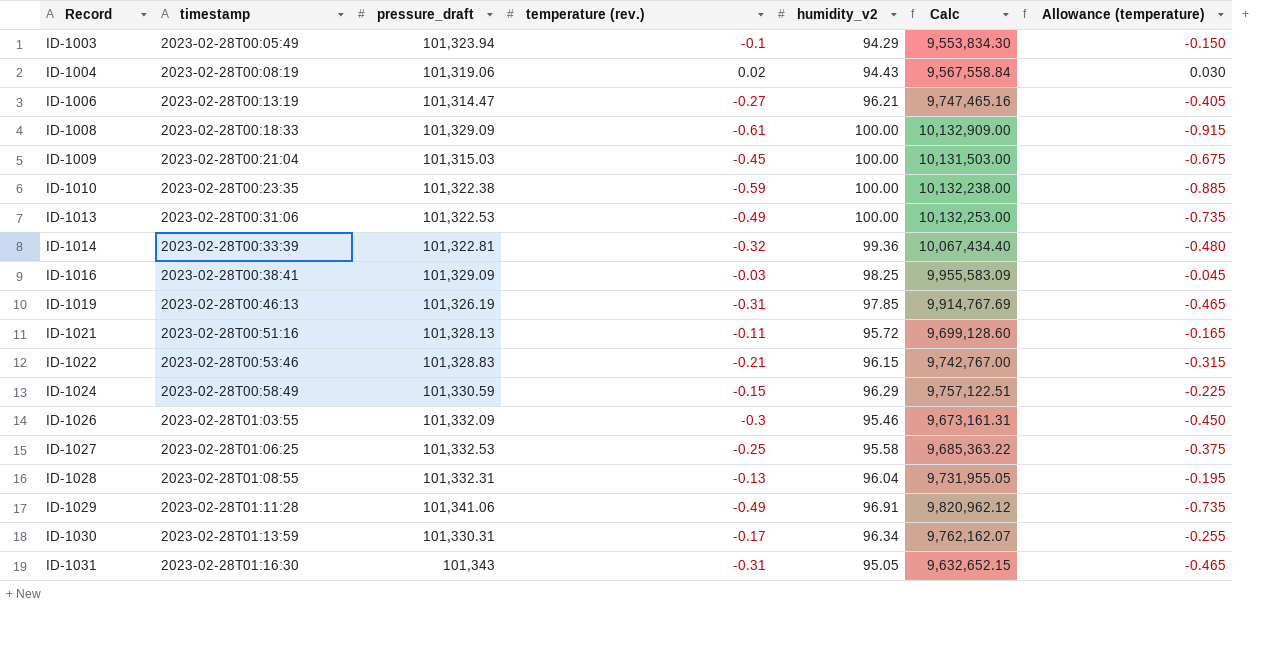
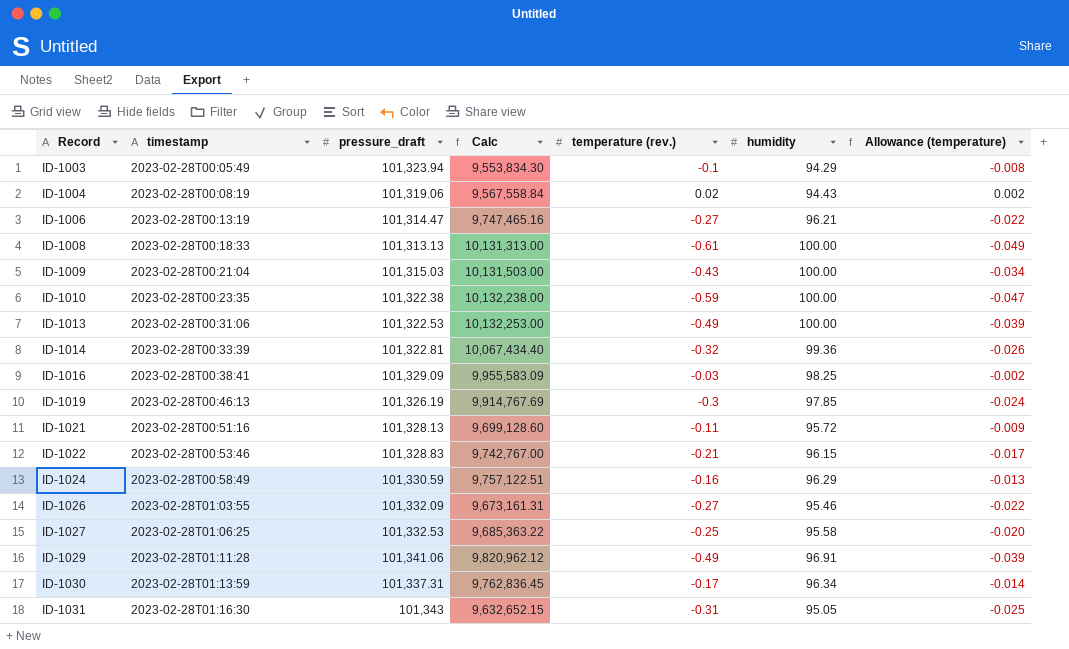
column Calc | position: 6 -> 4
column name: humidity_v2 -> humidity
column Allowance (temperature) | formula: [temperature (rev.)] * 1.5 -> [temperature (rev.)] * 0.08
row ID-1028: 2023-02-28T01:08:55 | 101,332.31 | -0.13 | 96.04 | 9,731,955.05 | -0.195 -> none
ID-1008 | pressure_draft: 101,329.09 -> 101,313.13
ID-1008 | Calc: 10,132,909.00 -> 10,131,313.00
ID-1009 | temperature (rev.): -0.45 -> -0.43
ID-1019 | temperature (rev.): -0.31 -> -0.3
ID-1024 | temperature (rev.): -0.15 -> -0.16
ID-1026 | temperature (rev.): -0.3 -> -0.27
ID-1030 | pressure_draft: 101,330.31 -> 101,337.31
ID-1030 | Calc: 9,762,162.07 -> 9,762,836.45

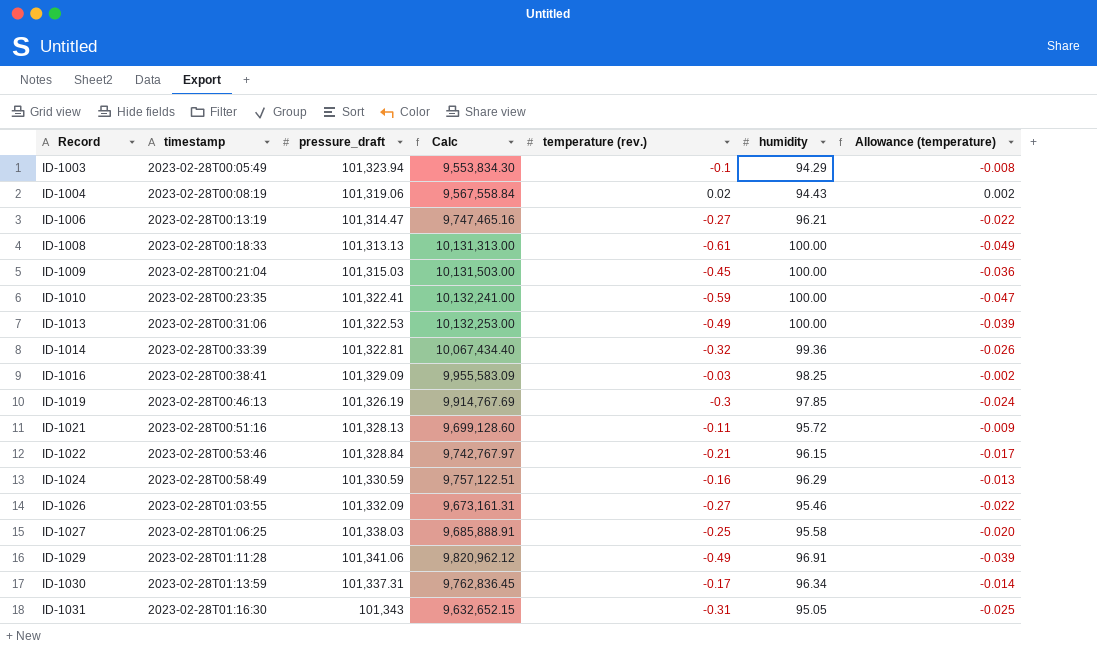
ID-1009 | temperature (rev.): -0.43 -> -0.45
ID-1009 | Allowance (temperature): -0.034 -> -0.036
ID-1010 | pressure_draft: 101,322.38 -> 101,322.41
ID-1010 | Calc: 10,132,238.00 -> 10,132,241.00
ID-1022 | pressure_draft: 101,328.83 -> 101,328.84
ID-1022 | Calc: 9,742,767.00 -> 9,742,767.97
ID-1027 | pressure_draft: 101,332.53 -> 101,338.03
ID-1027 | Calc: 9,685,363.22 -> 9,685,888.91

